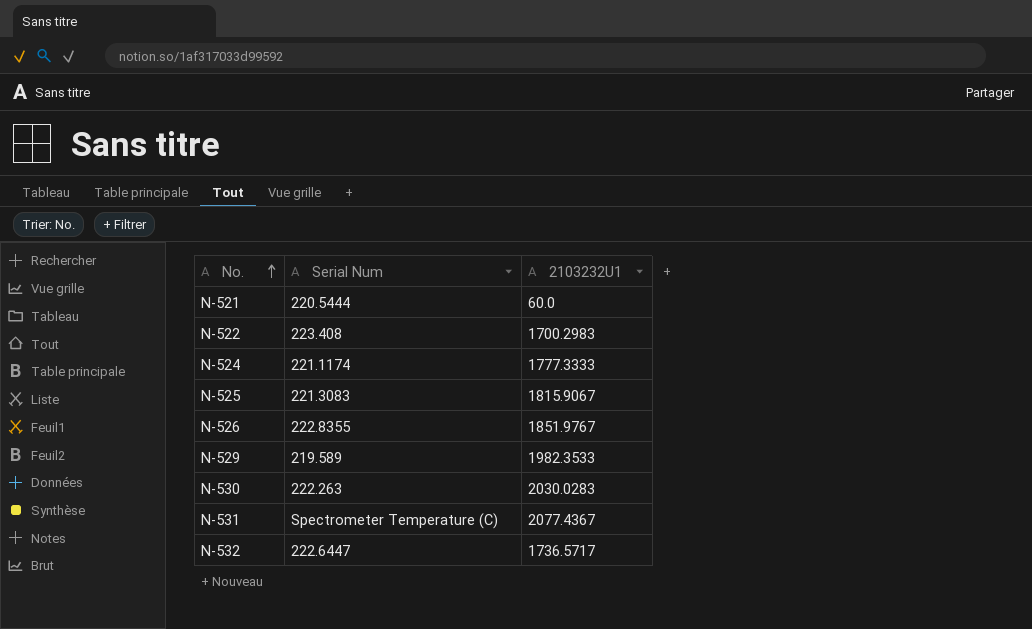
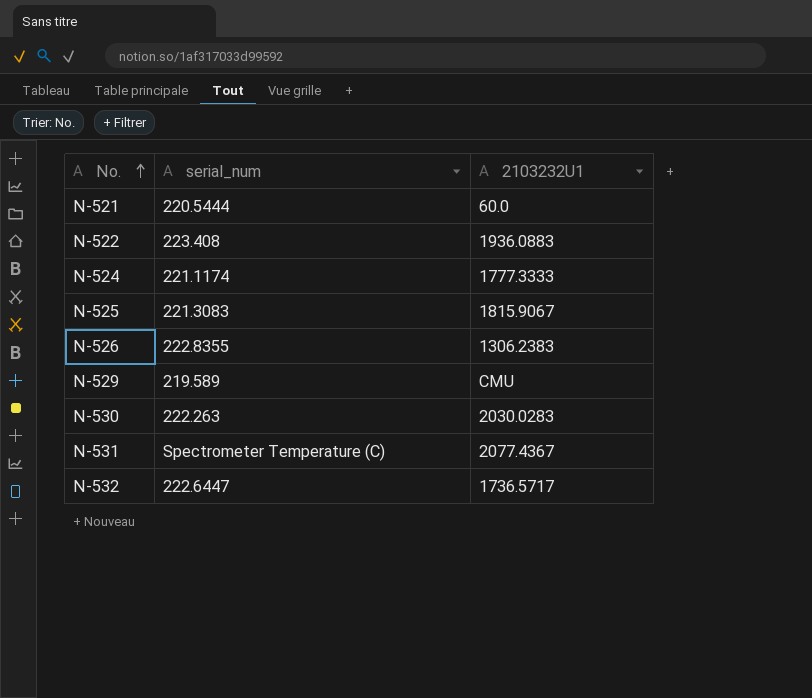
column name: Serial Num -> serial_num
N-522 | 2103232U1: 1700.2983 -> 1936.0883
N-526 | 2103232U1: 1851.9767 -> 1306.2383
N-529 | 2103232U1: 1982.3533 -> CMU

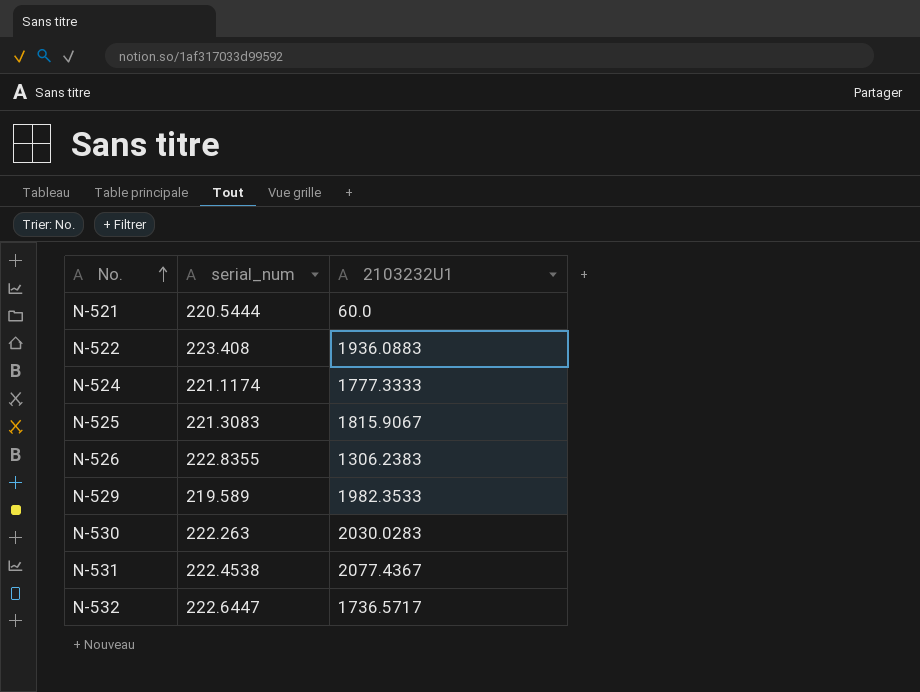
N-529 | 2103232U1: CMU -> 1982.3533
N-531 | serial_num: Spectrometer Temperature (C) -> 222.4538

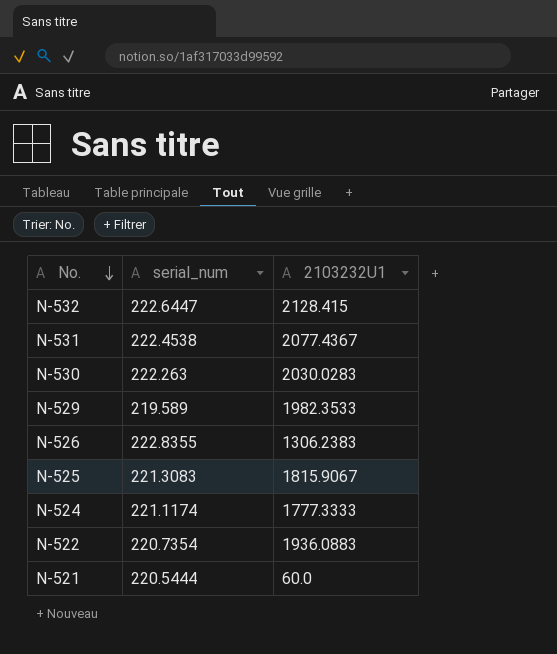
row order: No. ascending -> No. descending
N-532 | 2103232U1: 1736.5717 -> 2128.415
N-522 | serial_num: 223.408 -> 220.7354

